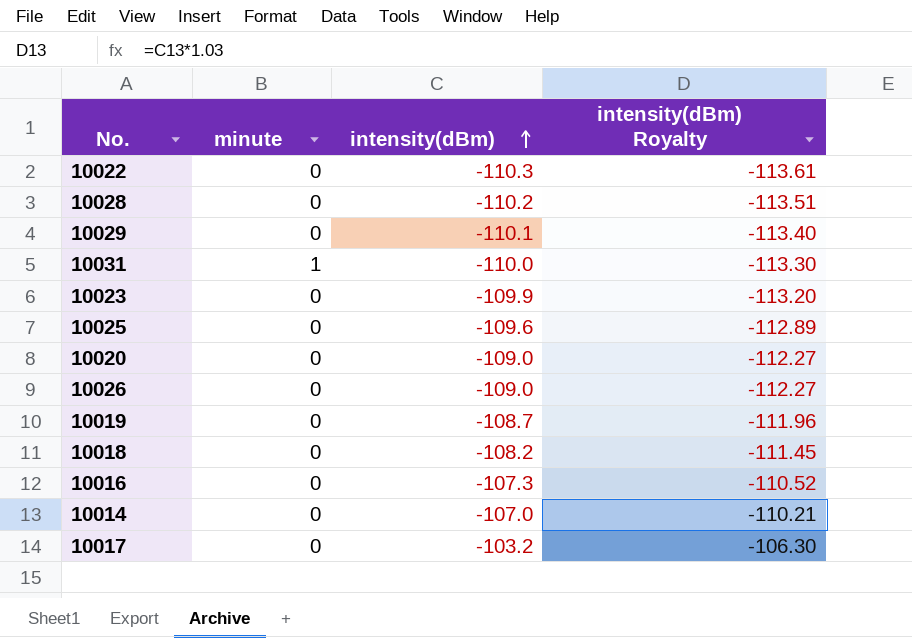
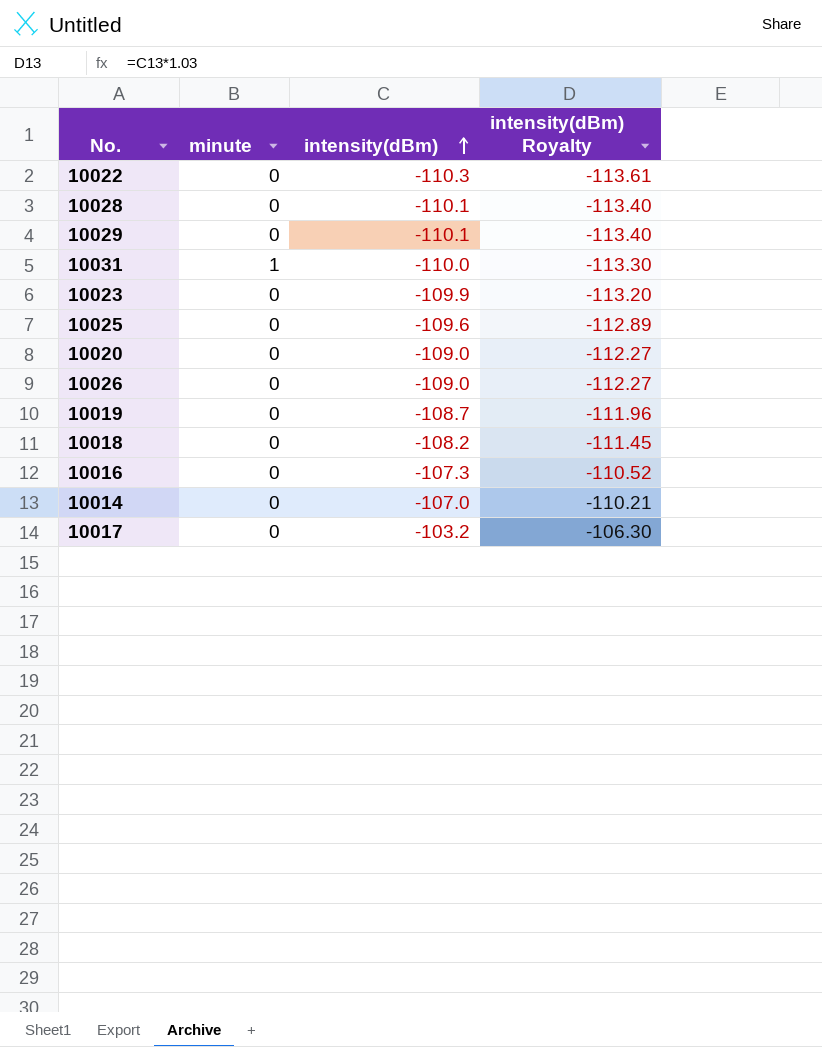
10028 | intensity(dBm): -110.2 -> -110.1
10028 | intensity(dBm) Royalty: -113.51 -> -113.40

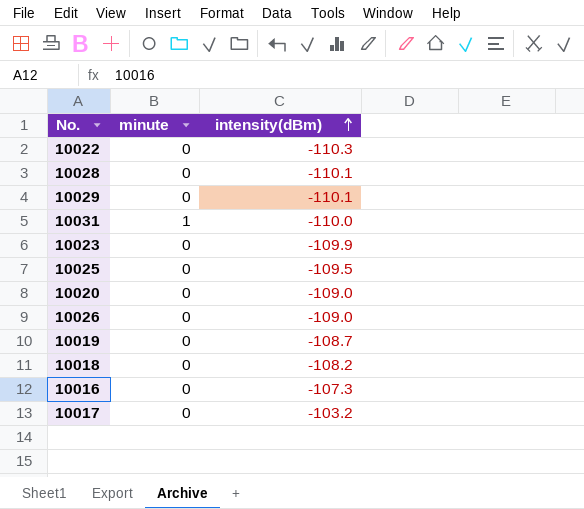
column intensity(dBm) Royalty | formula: [intensity(dBm)] * 1.03 -> none
row 10014: 0 | -107.0 | -110.21 -> none
10025 | intensity(dBm): -109.6 -> -109.5

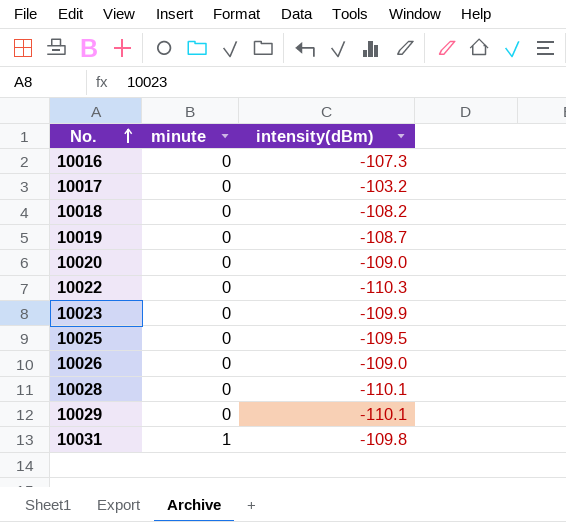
row order: intensity(dBm) ascending -> No. ascending
10031 | intensity(dBm): -110.0 -> -109.8

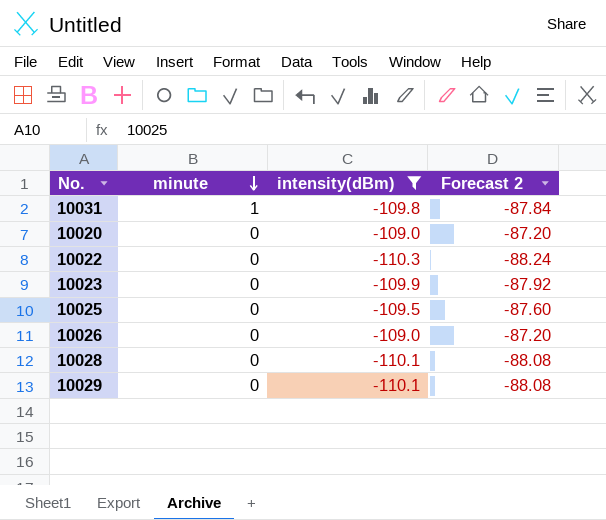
filter: none -> intensity(dBm) <= -109.0
row order: No. ascending -> minute descending
column Forecast 2 | formula: none -> [intensity(dBm)] * 0.8

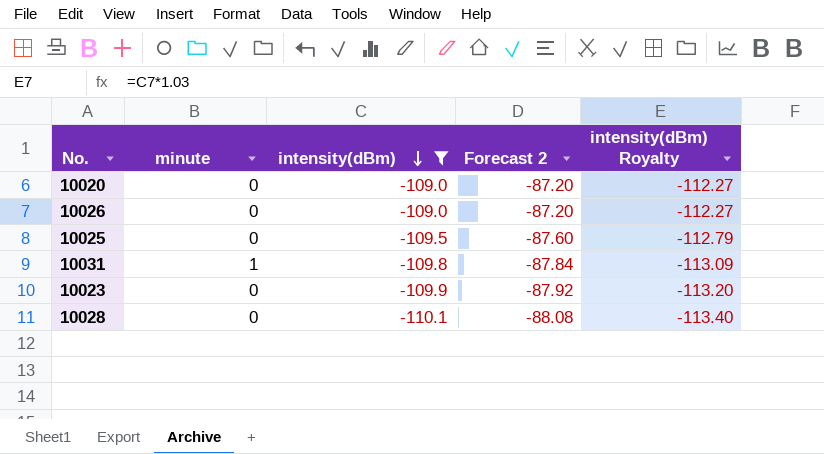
row order: minute descending -> intensity(dBm) descending
column intensity(dBm) Royalty | formula: none -> [intensity(dBm)] * 1.03
row 10022: 0 | -110.3 | -88.24 -> none
row 10029: 0 | -110.1 | -88.08 -> none

